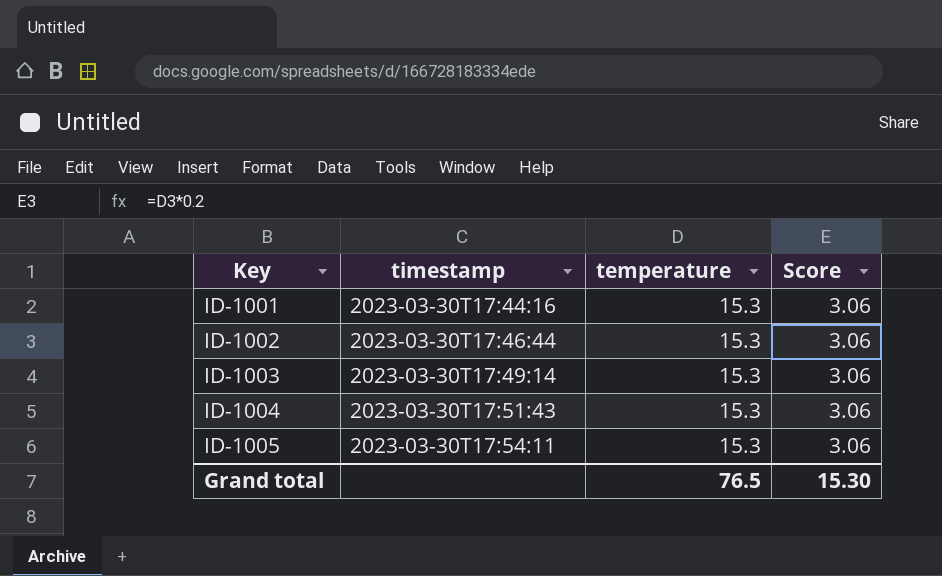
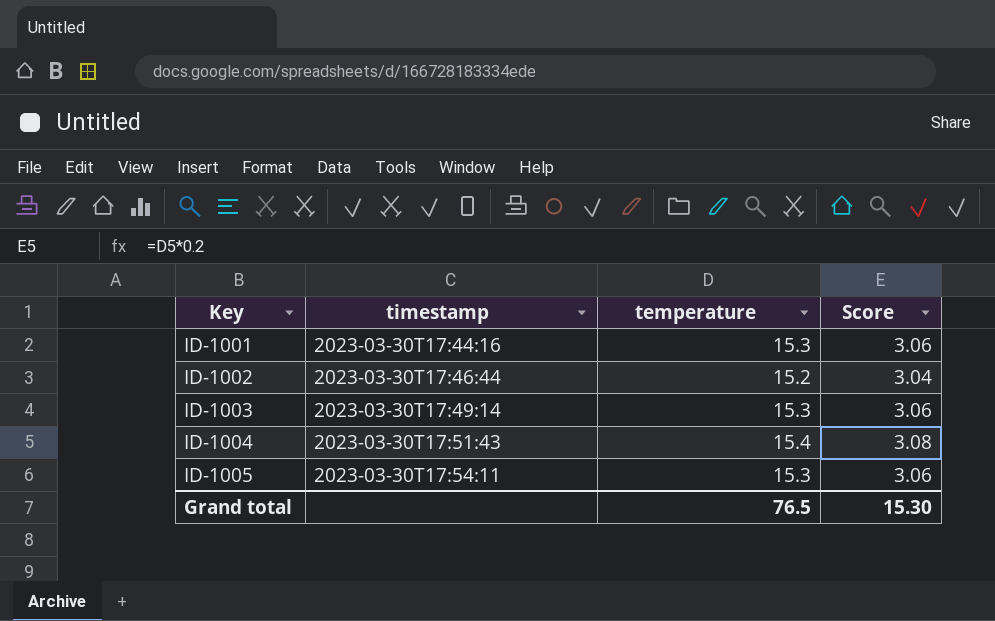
ID-1002 | temperature: 15.3 -> 15.2
ID-1002 | Score: 3.06 -> 3.04
ID-1004 | temperature: 15.3 -> 15.4
ID-1004 | Score: 3.06 -> 3.08

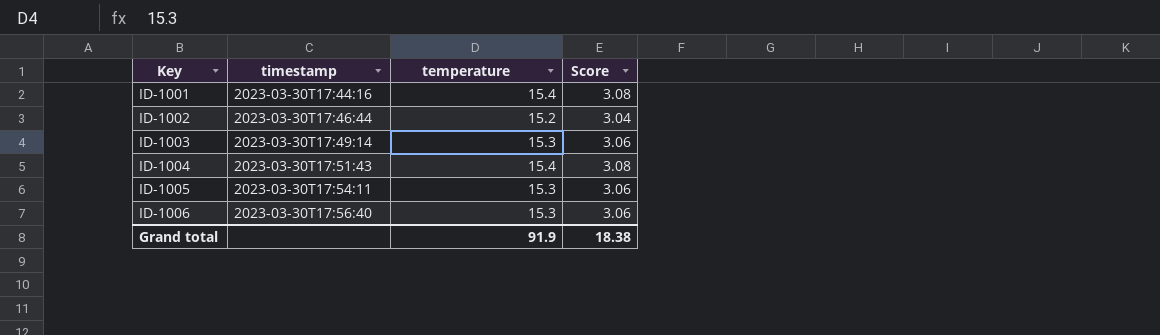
ID-1001 | temperature: 15.3 -> 15.4
ID-1001 | Score: 3.06 -> 3.08
row ID-1006: none -> 2023-03-30T17:56:40 | 15.3 | 3.06
Grand total | temperature: 76.5 -> 91.9
Grand total | Score: 15.30 -> 18.38

